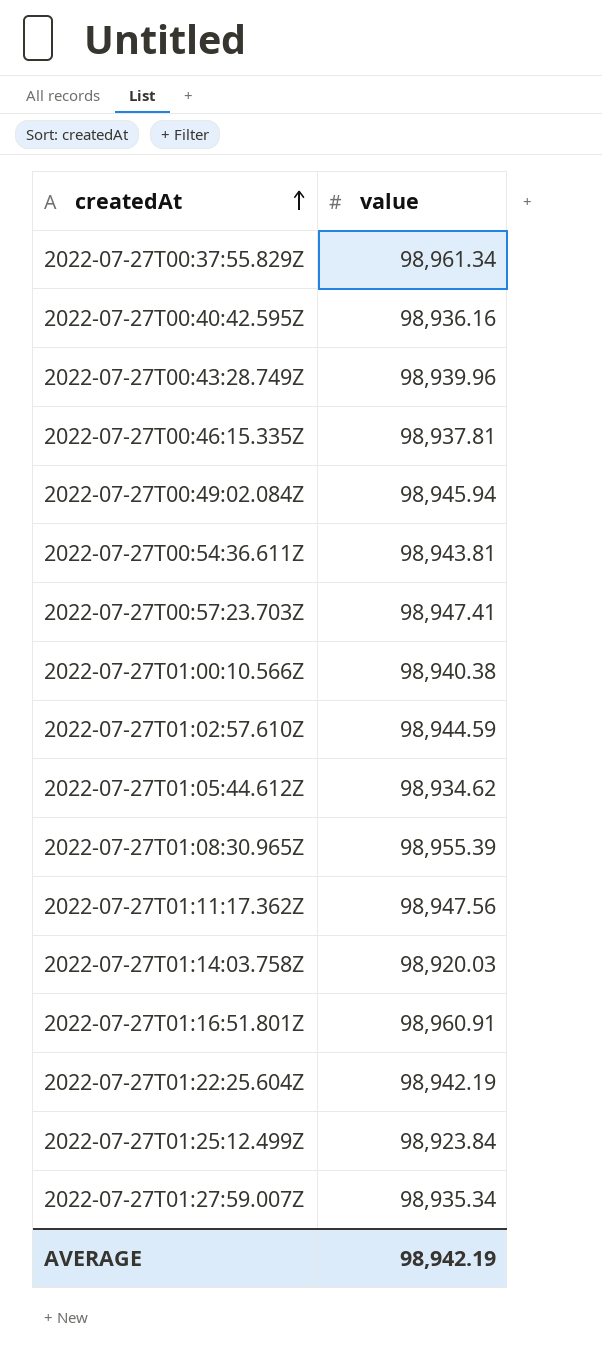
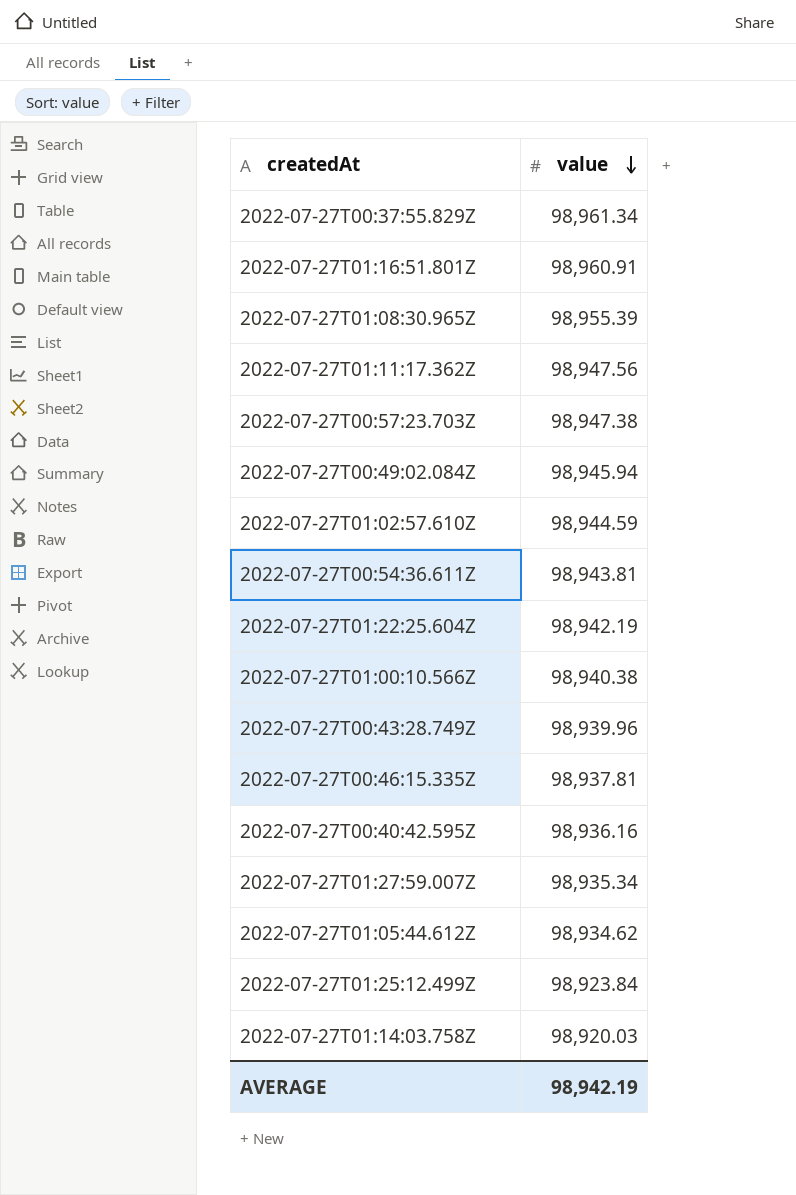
row order: createdAt ascending -> value descending
2022-07-27T00:57:23.703Z | value: 98,947.41 -> 98,947.38

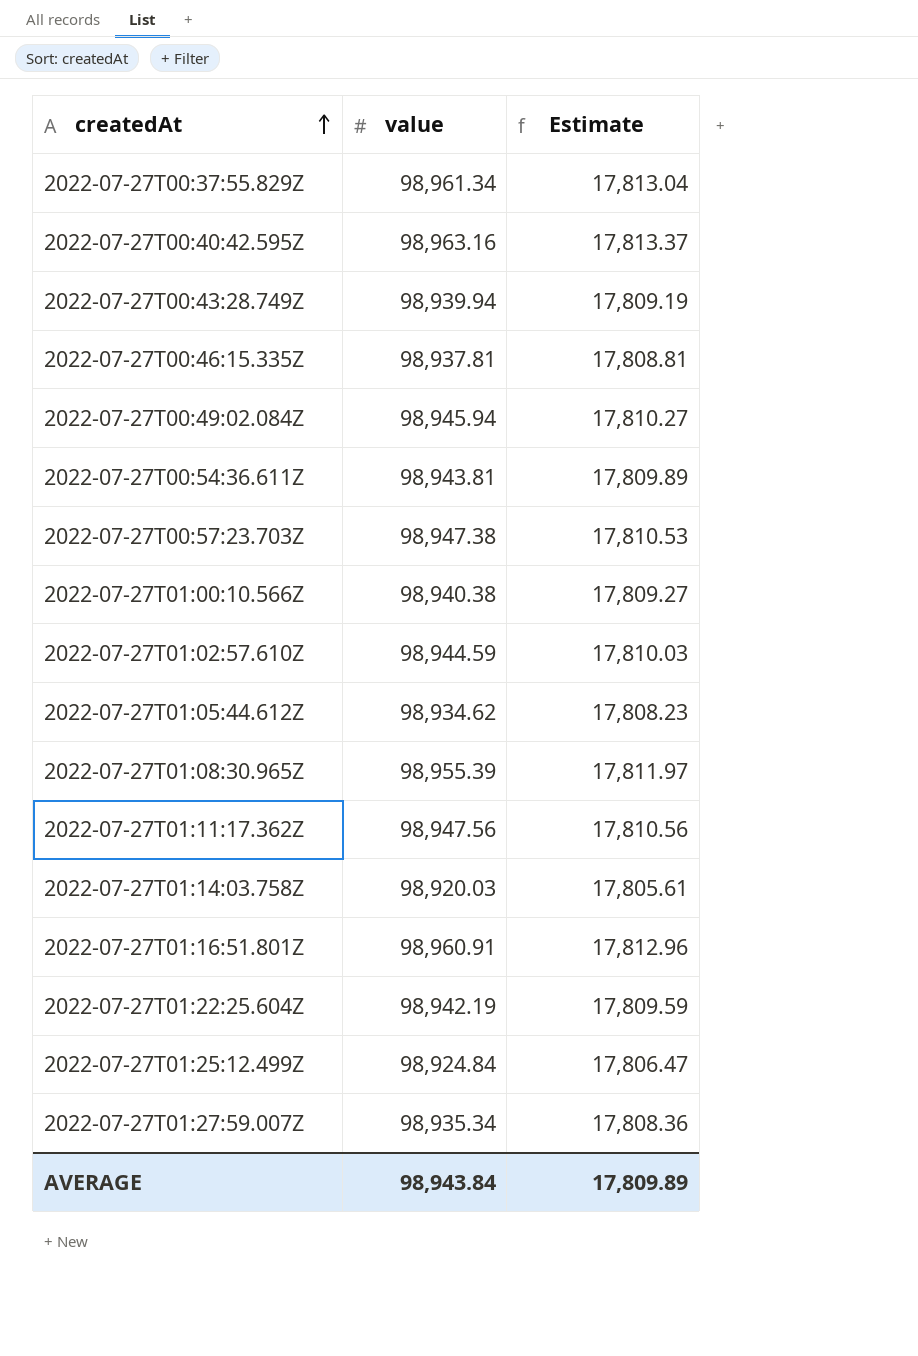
row order: value descending -> createdAt ascending
column Estimate | formula: none -> [value] * 0.18
2022-07-27T00:40:42.595Z | value: 98,936.16 -> 98,963.16
2022-07-27T00:43:28.749Z | value: 98,939.96 -> 98,939.94
2022-07-27T01:25:12.499Z | value: 98,923.84 -> 98,924.84
AVERAGE | value: 98,942.19 -> 98,943.84

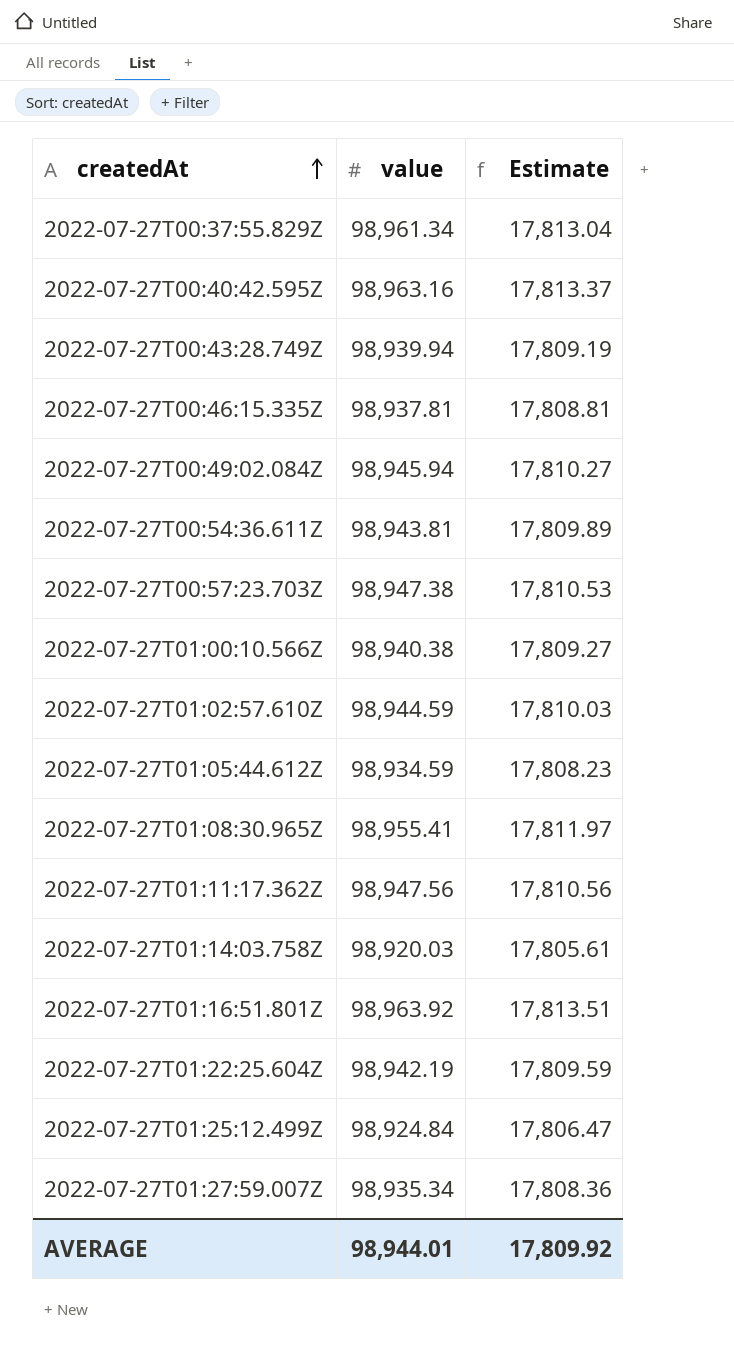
2022-07-27T01:05:44.612Z | value: 98,934.62 -> 98,934.59
2022-07-27T01:08:30.965Z | value: 98,955.39 -> 98,955.41
2022-07-27T01:16:51.801Z | value: 98,960.91 -> 98,963.92
2022-07-27T01:16:51.801Z | Estimate: 17,812.96 -> 17,813.51
AVERAGE | value: 98,943.84 -> 98,944.01
AVERAGE | Estimate: 17,809.89 -> 17,809.92

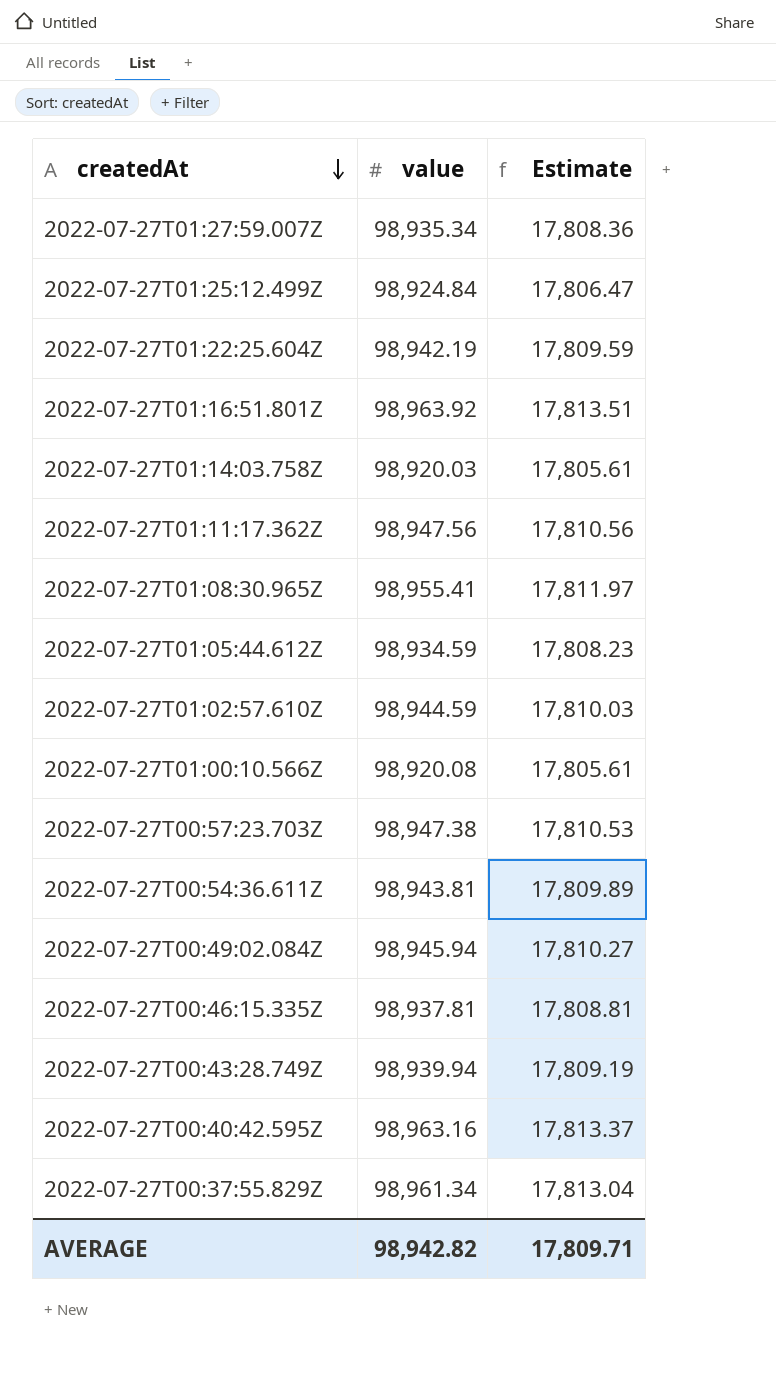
row order: createdAt ascending -> createdAt descending
2022-07-27T01:00:10.566Z | value: 98,940.38 -> 98,920.08
2022-07-27T01:00:10.566Z | Estimate: 17,809.27 -> 17,805.61
AVERAGE | value: 98,944.01 -> 98,942.82
AVERAGE | Estimate: 17,809.92 -> 17,809.71

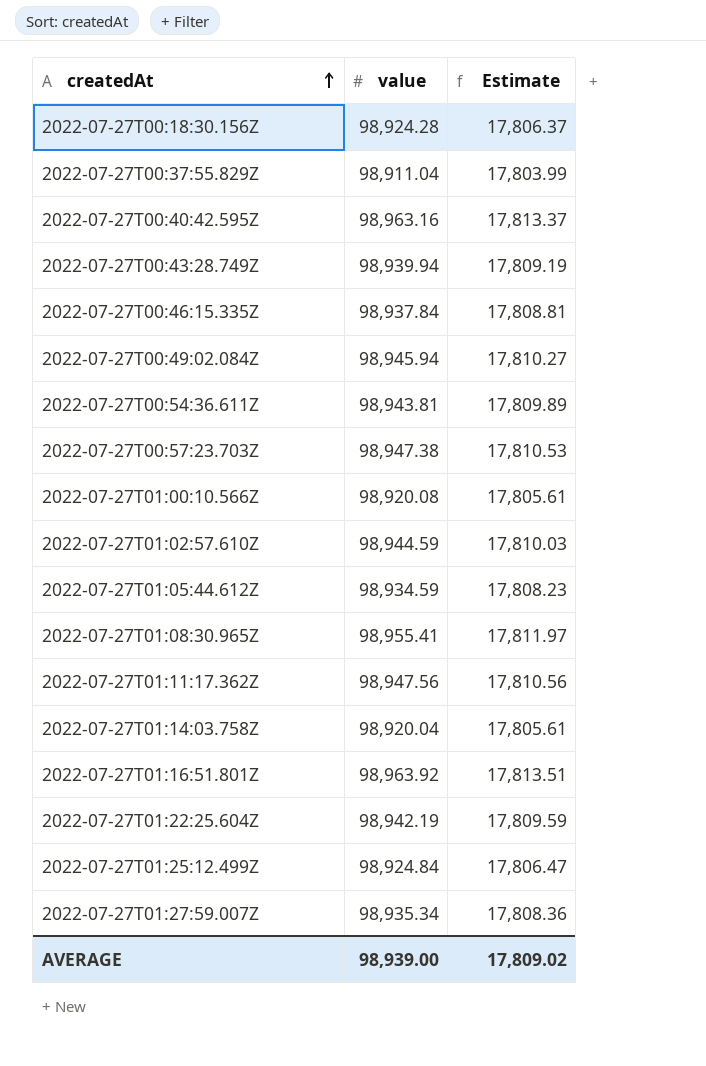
row order: createdAt descending -> createdAt ascending
row 2022-07-27T00:18:30.156Z: none -> 98,924.28 | 17,806.37
2022-07-27T00:37:55.829Z | value: 98,961.34 -> 98,911.04
2022-07-27T00:37:55.829Z | Estimate: 17,813.04 -> 17,803.99
2022-07-27T00:46:15.335Z | value: 98,937.81 -> 98,937.84
2022-07-27T01:14:03.758Z | value: 98,920.03 -> 98,920.04
AVERAGE | value: 98,942.82 -> 98,939.00
AVERAGE | Estimate: 17,809.71 -> 17,809.02

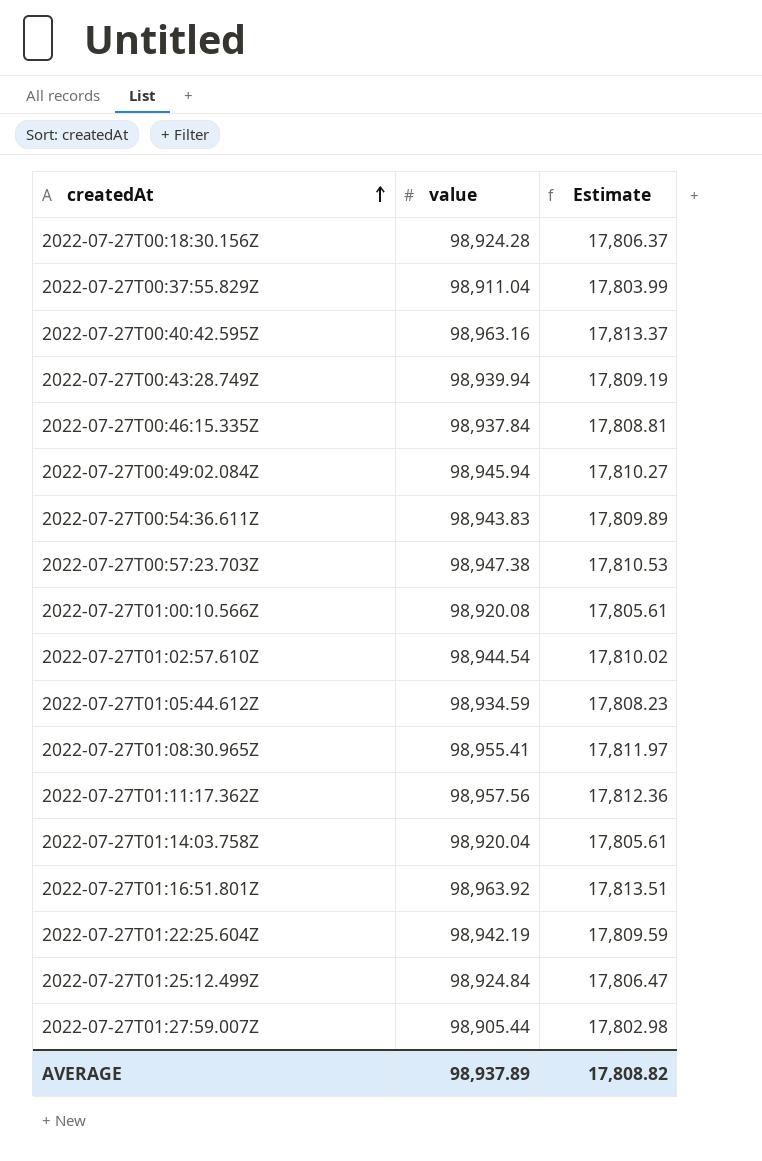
2022-07-27T00:54:36.611Z | value: 98,943.81 -> 98,943.83
2022-07-27T01:02:57.610Z | value: 98,944.59 -> 98,944.54
2022-07-27T01:02:57.610Z | Estimate: 17,810.03 -> 17,810.02
2022-07-27T01:11:17.362Z | value: 98,947.56 -> 98,957.56
2022-07-27T01:11:17.362Z | Estimate: 17,810.56 -> 17,812.36
2022-07-27T01:27:59.007Z | value: 98,935.34 -> 98,905.44
2022-07-27T01:27:59.007Z | Estimate: 17,808.36 -> 17,802.98
AVERAGE | value: 98,939.00 -> 98,937.89
AVERAGE | Estimate: 17,809.02 -> 17,808.82

